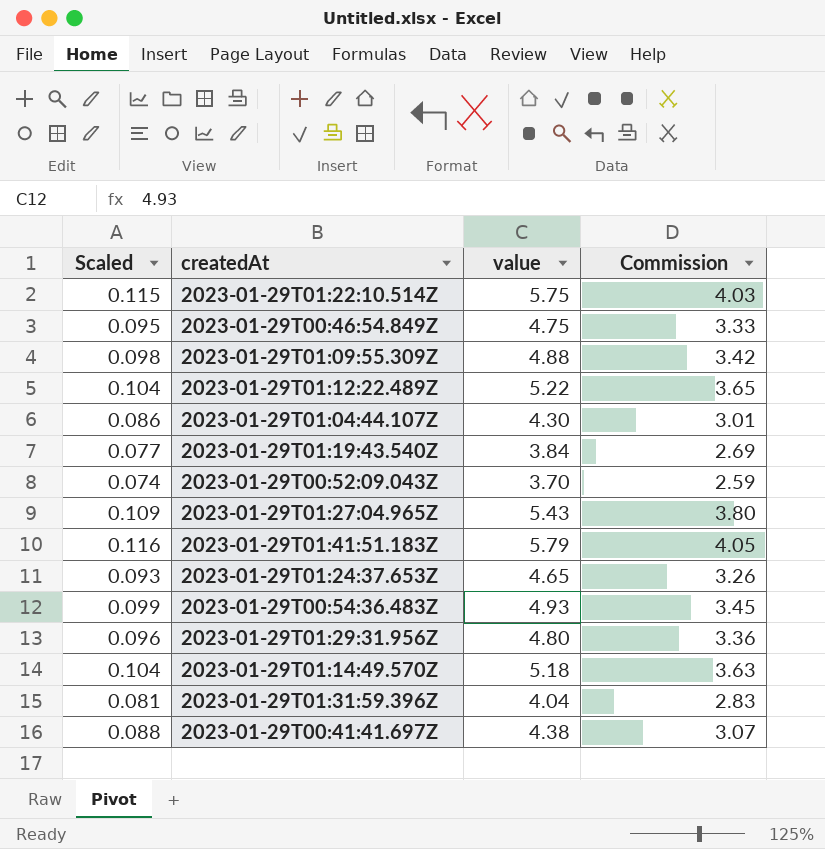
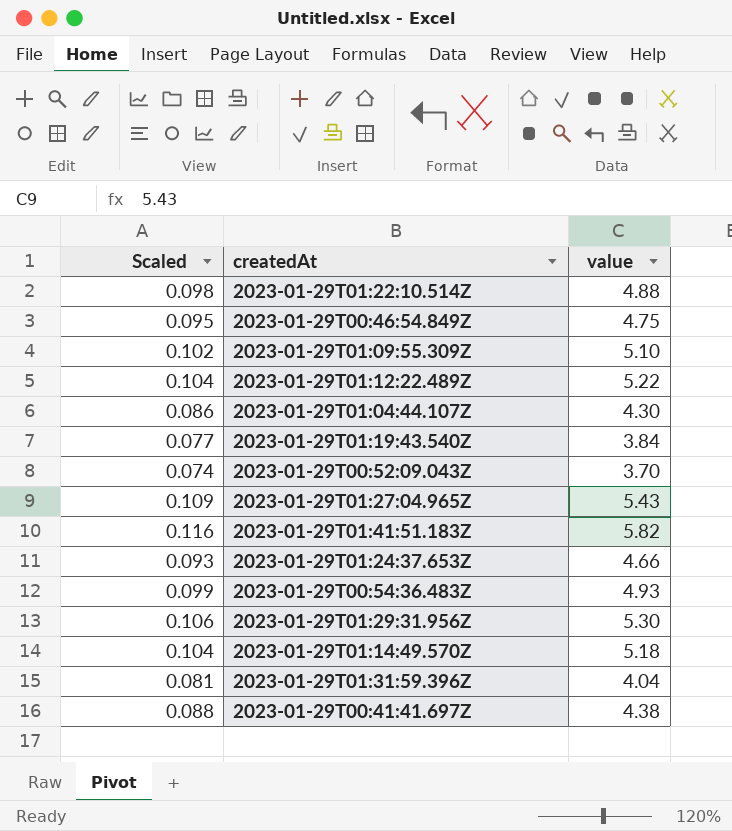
column Commission | formula: [value] * 0.7 -> none
2023-01-29T01:22:10.514Z | Scaled: 0.115 -> 0.098
2023-01-29T01:22:10.514Z | value: 5.75 -> 4.88
2023-01-29T01:09:55.309Z | Scaled: 0.098 -> 0.102
2023-01-29T01:09:55.309Z | value: 4.88 -> 5.10
2023-01-29T01:41:51.183Z | value: 5.79 -> 5.82
2023-01-29T01:24:37.653Z | value: 4.65 -> 4.66
2023-01-29T01:29:31.956Z | Scaled: 0.096 -> 0.106
2023-01-29T01:29:31.956Z | value: 4.80 -> 5.30

